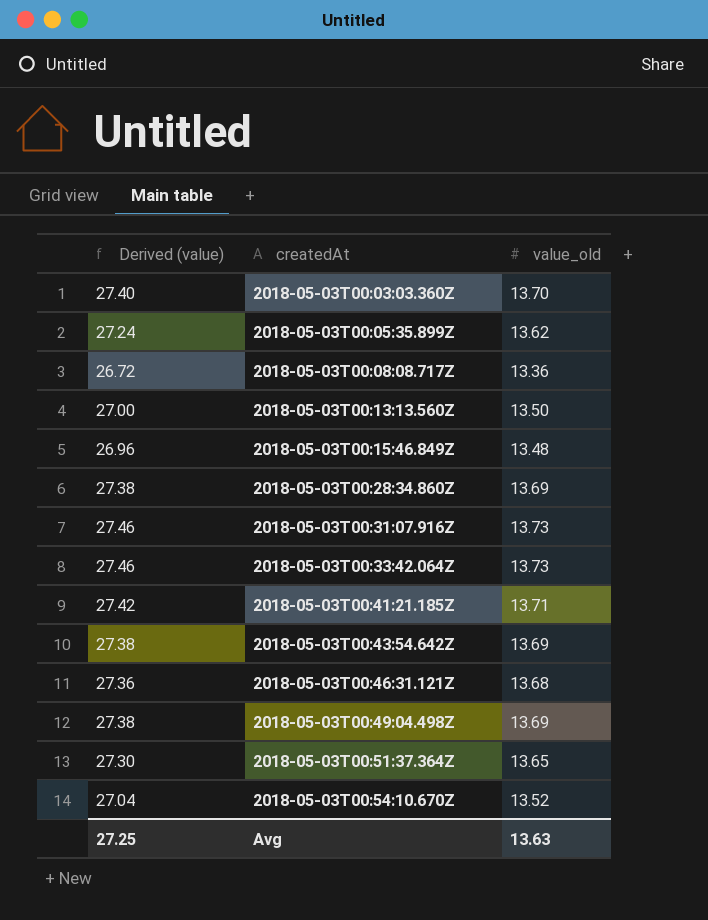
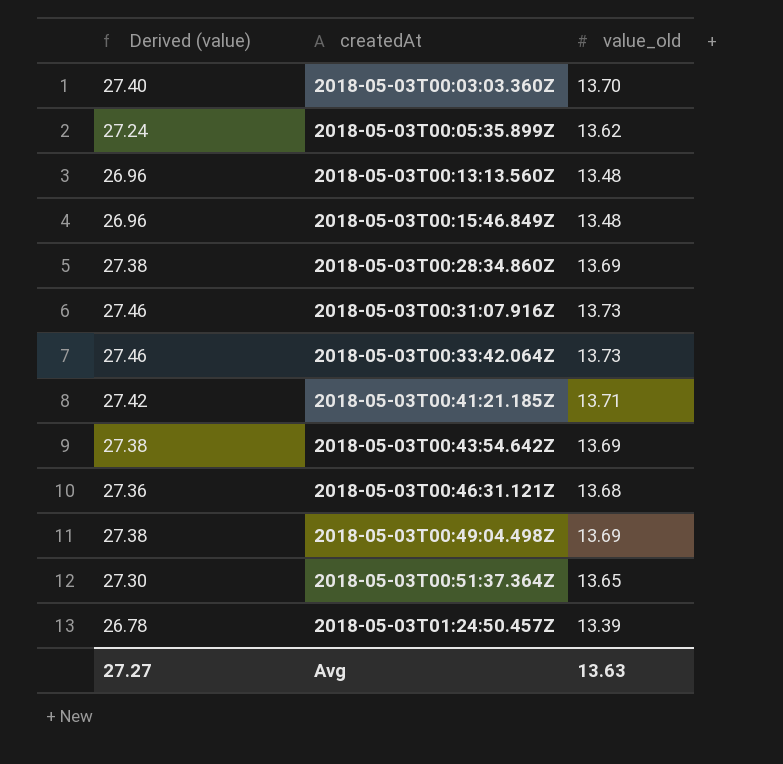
row 2018-05-03T00:08:08.717Z: 26.72 | 13.36 -> none
row 2018-05-03T00:54:10.670Z: 27.04 | 13.52 -> none
2018-05-03T00:13:13.560Z | Derived (value): 27.00 -> 26.96
2018-05-03T00:13:13.560Z | value_old: 13.50 -> 13.48
row 2018-05-03T01:24:50.457Z: none -> 26.78 | 13.39
Avg | Derived (value): 27.25 -> 27.27

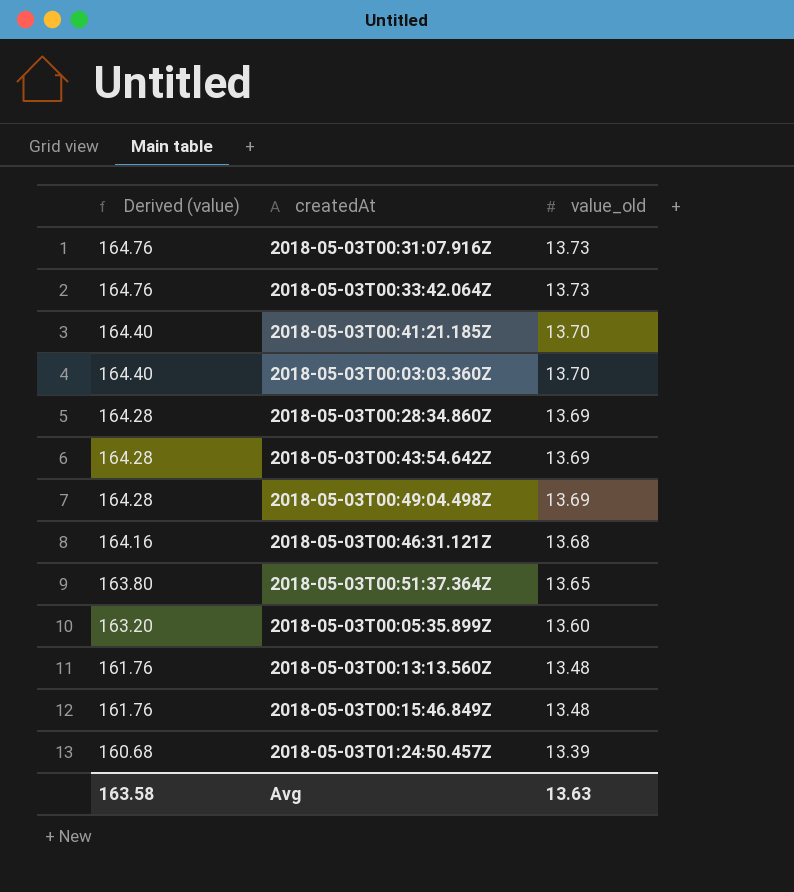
row order: createdAt ascending -> Derived (value) descending
column Derived (value) | formula: [value_old] * 2 -> [value_old] * 12
2018-05-03T00:41:21.185Z | value_old: 13.71 -> 13.70
2018-05-03T00:05:35.899Z | value_old: 13.62 -> 13.60
Avg | Derived (value): 27.27 -> 163.58

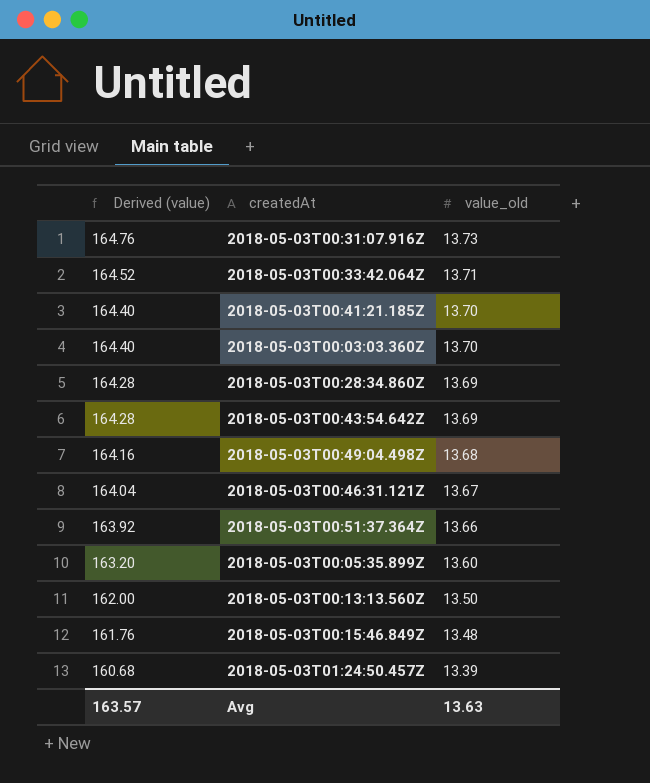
2018-05-03T00:33:42.064Z | Derived (value): 164.76 -> 164.52
2018-05-03T00:33:42.064Z | value_old: 13.73 -> 13.71
2018-05-03T00:49:04.498Z | Derived (value): 164.28 -> 164.16
2018-05-03T00:49:04.498Z | value_old: 13.69 -> 13.68
2018-05-03T00:46:31.121Z | Derived (value): 164.16 -> 164.04
2018-05-03T00:46:31.121Z | value_old: 13.68 -> 13.67
2018-05-03T00:51:37.364Z | Derived (value): 163.80 -> 163.92
2018-05-03T00:51:37.364Z | value_old: 13.65 -> 13.66
2018-05-03T00:13:13.560Z | Derived (value): 161.76 -> 162.00
2018-05-03T00:13:13.560Z | value_old: 13.48 -> 13.50
Avg | Derived (value): 163.58 -> 163.57

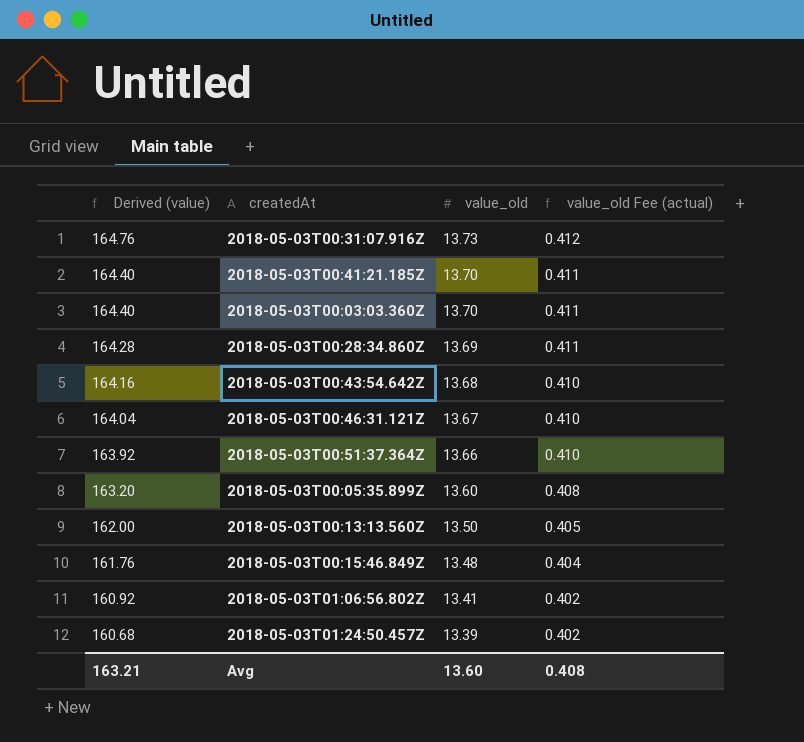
column value_old Fee (actual) | formula: none -> [value_old] * 0.03
row 2018-05-03T00:33:42.064Z: 164.52 | 13.71 -> none
row 2018-05-03T00:49:04.498Z: 164.16 | 13.68 -> none
2018-05-03T00:43:54.642Z | Derived (value): 164.28 -> 164.16
2018-05-03T00:43:54.642Z | value_old: 13.69 -> 13.68
row 2018-05-03T01:06:56.802Z: none -> 160.92 | 13.41 | 0.402
Avg | Derived (value): 163.57 -> 163.21
Avg | value_old: 13.63 -> 13.60

